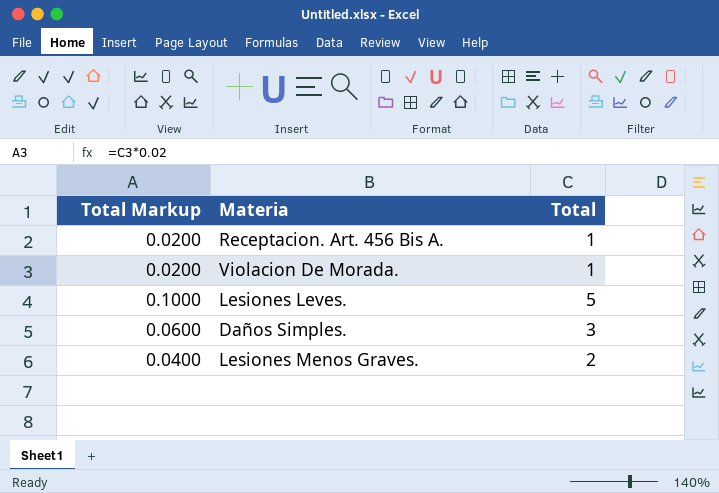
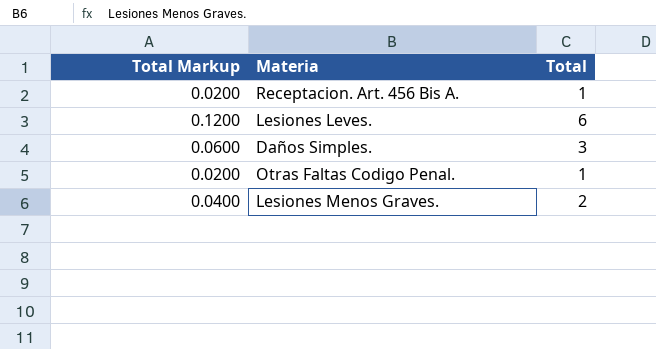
row Violacion De Morada.: 0.0200 | 1 -> none
Lesiones Leves. | Total Markup: 0.1000 -> 0.1200
Lesiones Leves. | Total: 5 -> 6
row Otras Faltas Codigo Penal.: none -> 0.0200 | 1

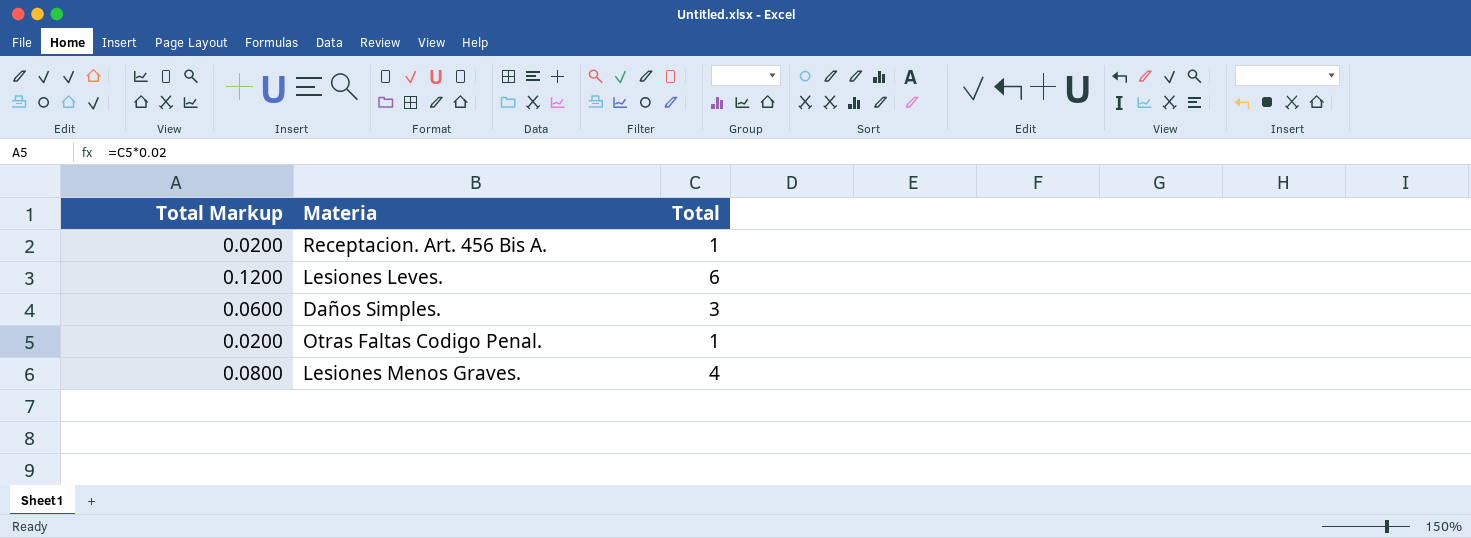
Lesiones Menos Graves. | Total Markup: 0.0400 -> 0.0800
Lesiones Menos Graves. | Total: 2 -> 4

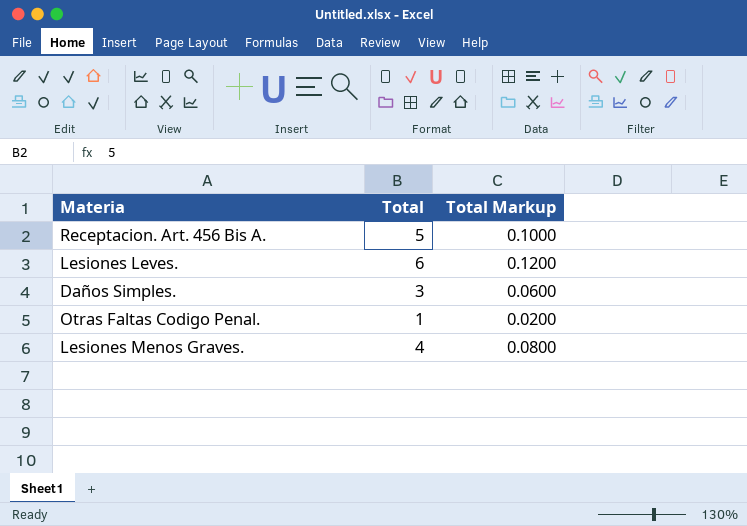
column Total Markup | position: 1 -> 3
Receptacion. Art. 456 Bis A. | Total: 1 -> 5
Receptacion. Art. 456 Bis A. | Total Markup: 0.0200 -> 0.1000

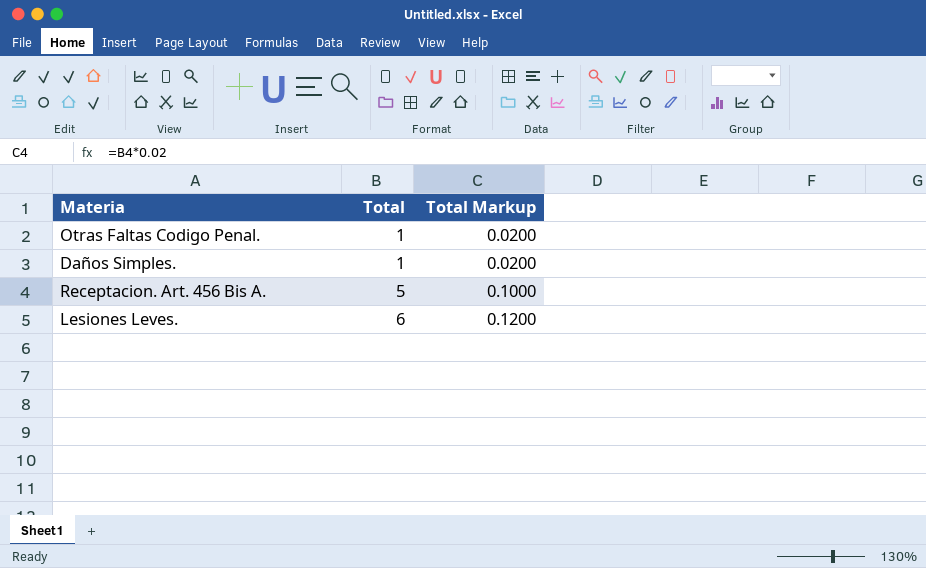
row order: none -> Total ascending
row Lesiones Menos Graves.: 4 | 0.0800 -> none
Daños Simples. | Total: 3 -> 1
Daños Simples. | Total Markup: 0.0600 -> 0.0200

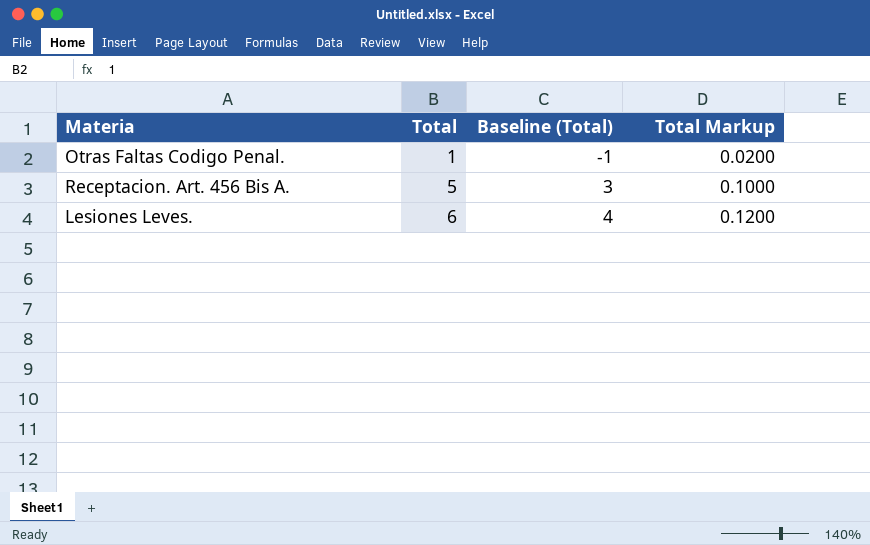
column Baseline (Total) | formula: none -> [Total] - 2
row Daños Simples.: 1 | 0.0200 -> none

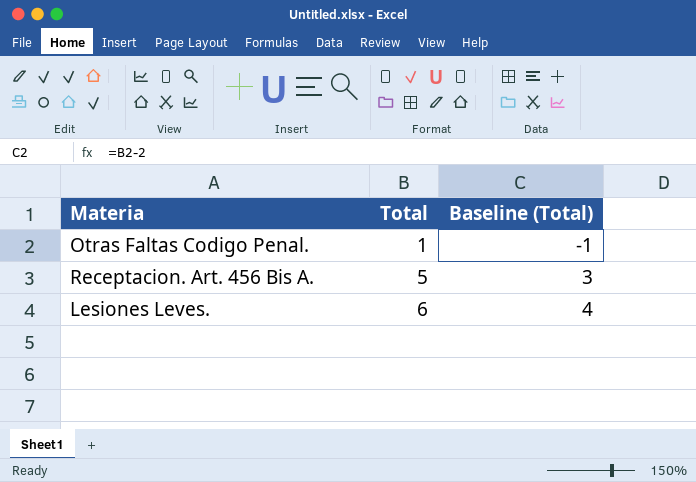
column Total Markup | formula: [Total] * 0.02 -> none

